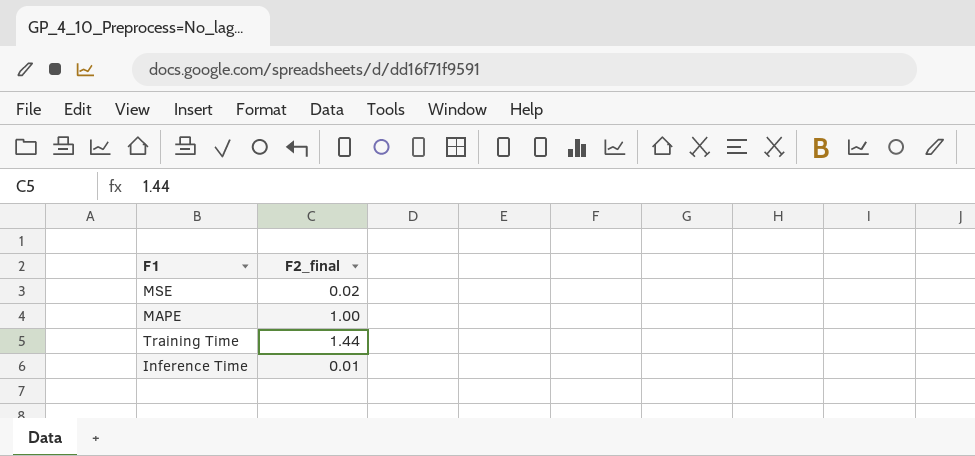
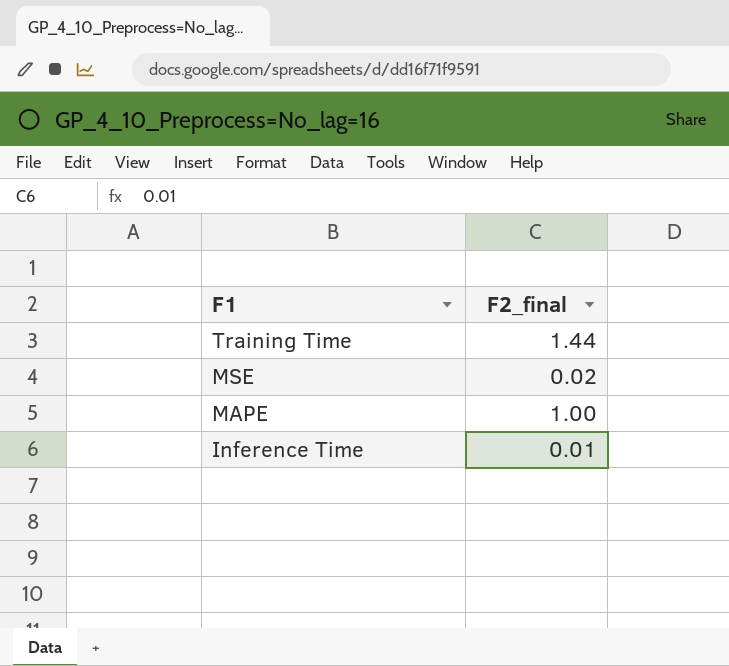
row order: none -> F1 descending

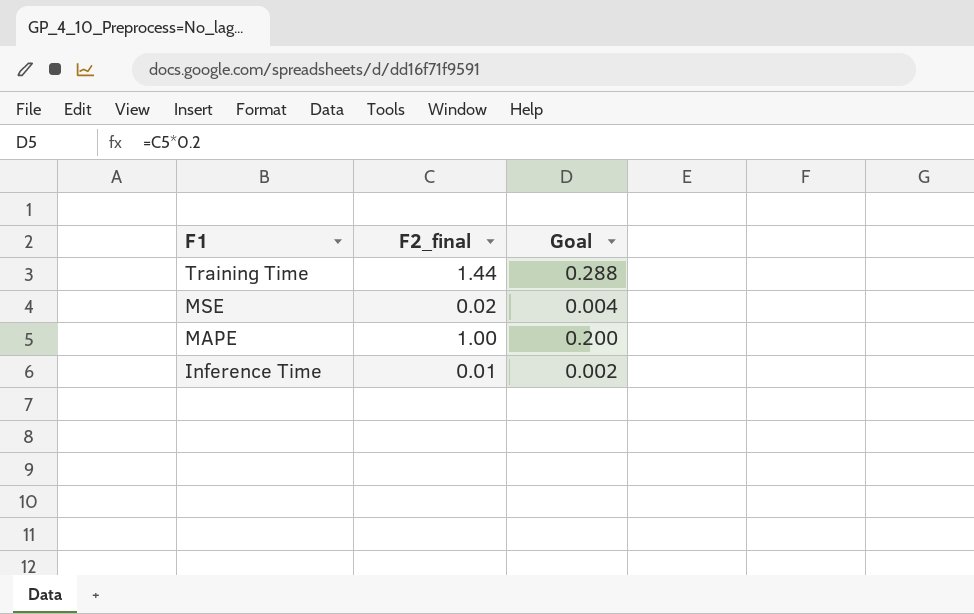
column Goal | formula: none -> [F2_final] * 0.2

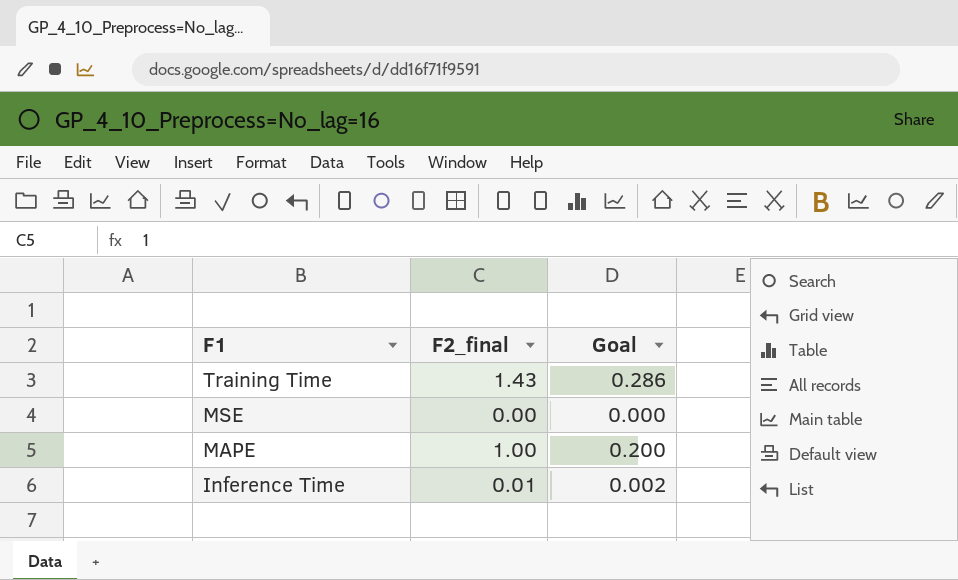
Training Time | F2_final: 1.44 -> 1.43
Training Time | Goal: 0.288 -> 0.286
MSE | F2_final: 0.02 -> 0.00
MSE | Goal: 0.004 -> 0.000

